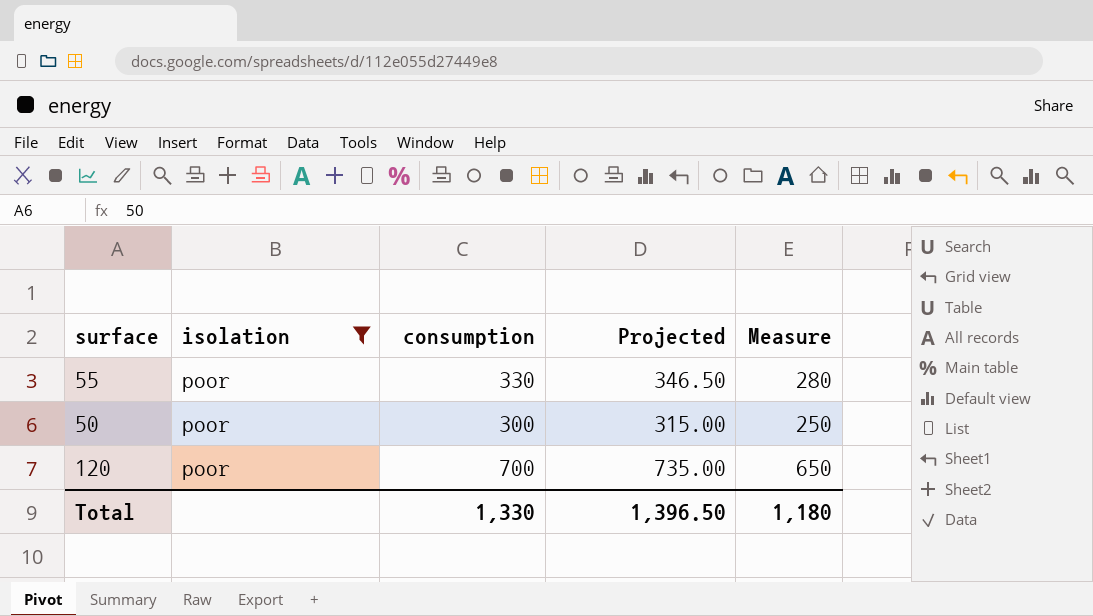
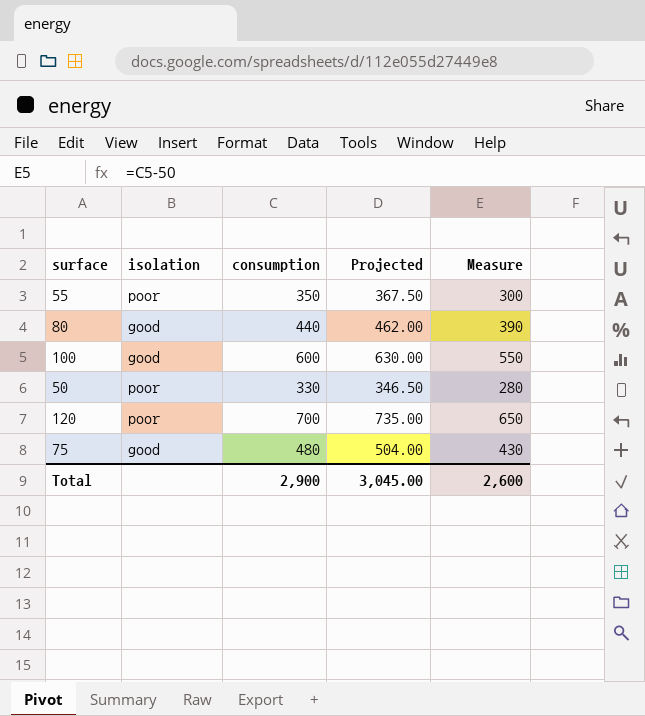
filter: isolation = poor -> none
55 | consumption: 330 -> 350
55 | Projected: 346.50 -> 367.50
55 | Measure: 280 -> 300
50 | consumption: 300 -> 330
50 | Projected: 315.00 -> 346.50
50 | Measure: 250 -> 280
Total | consumption: 1,330 -> 2,900
Total | Projected: 1,396.50 -> 3,045.00
Total | Measure: 1,180 -> 2,600

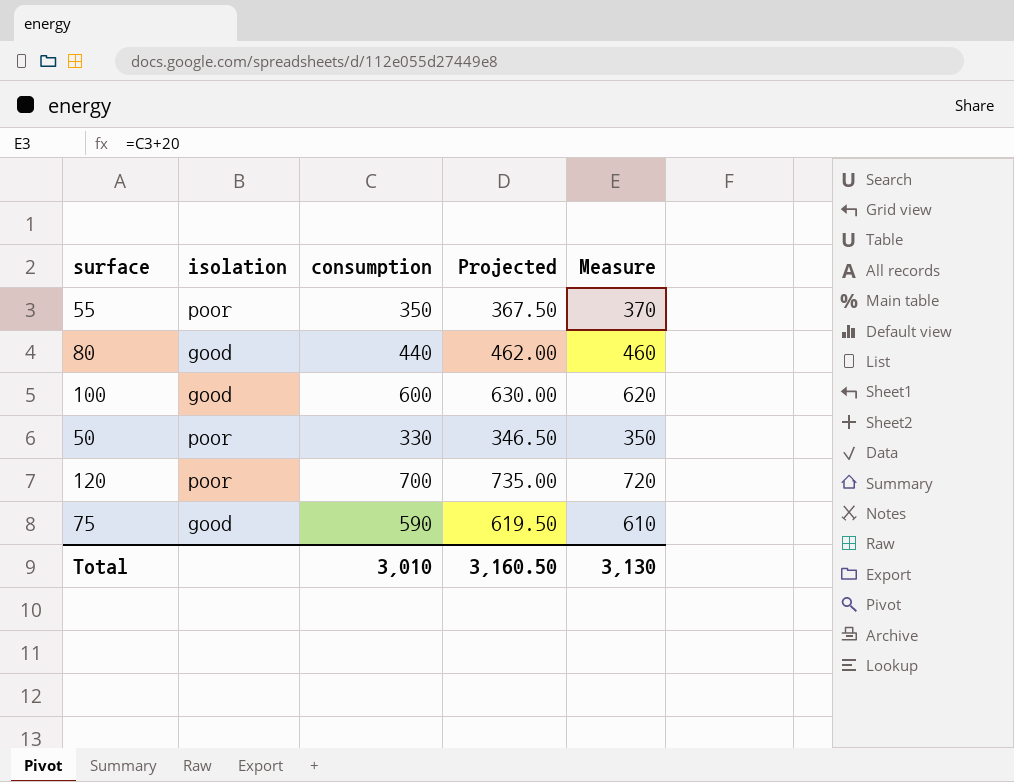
column Measure | formula: [consumption] - 50 -> [consumption] + 20
75 | consumption: 480 -> 590
75 | Projected: 504.00 -> 619.50
Total | consumption: 2,900 -> 3,010
Total | Projected: 3,045.00 -> 3,160.50
Total | Measure: 2,600 -> 3,130

